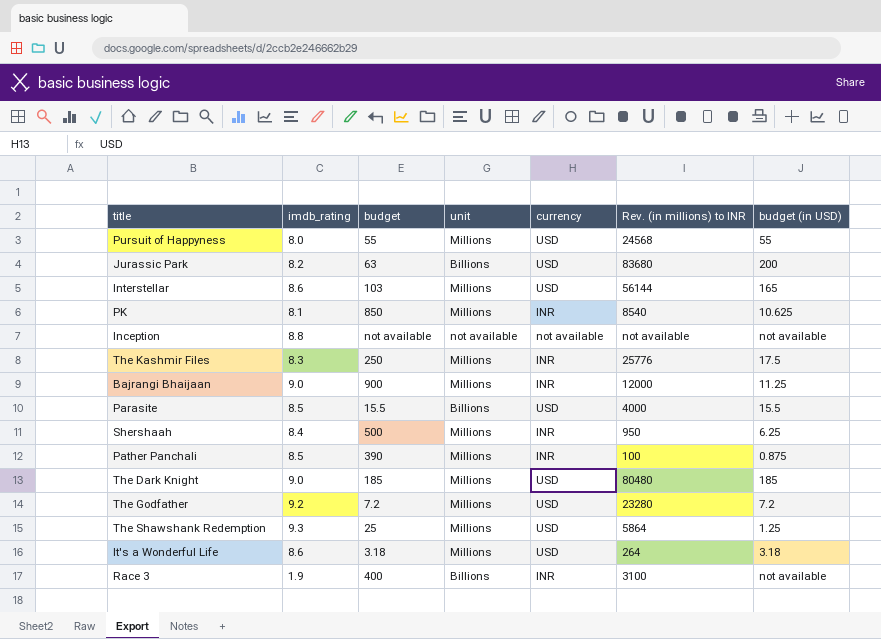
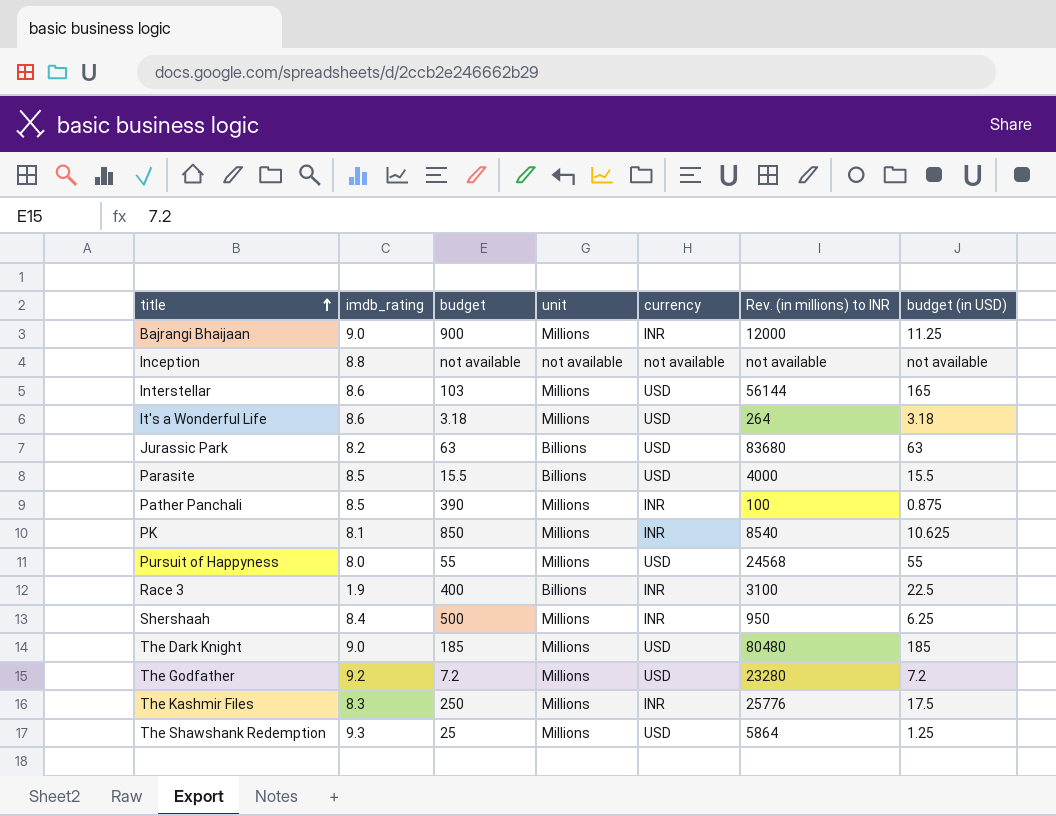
row order: none -> title ascending
Jurassic Park | budget (in USD): 200 -> 63
Race 3 | budget (in USD): not available -> 22.5

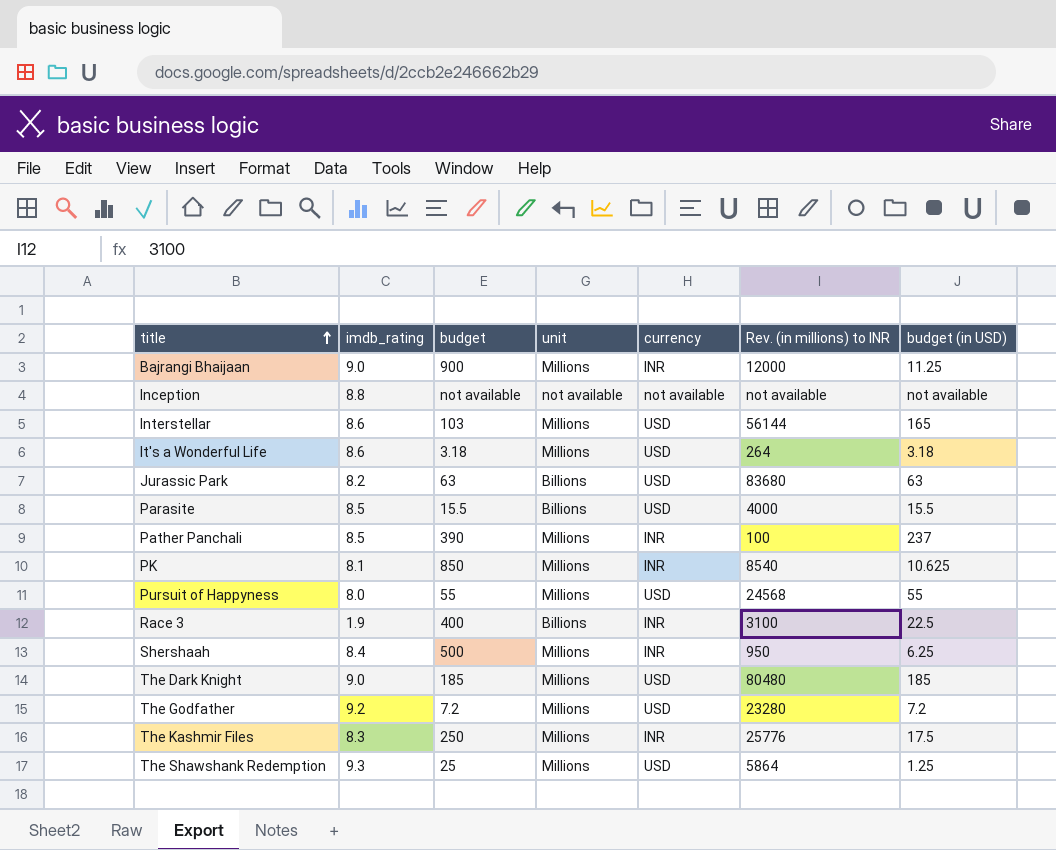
Pather Panchali | budget (in USD): 0.875 -> 237

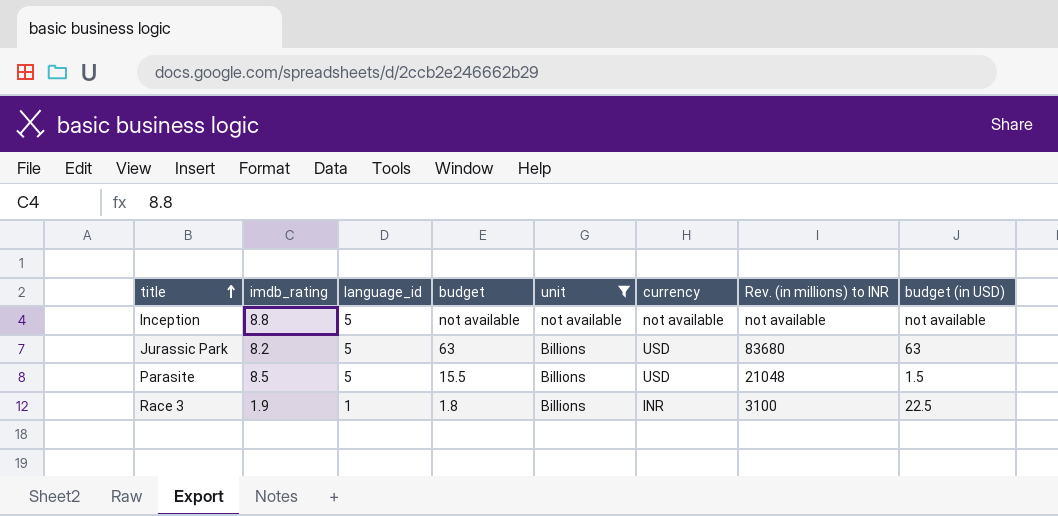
filter: none -> unit != Millions
column language_id | position: none -> 3
Parasite | Rev. (in millions) to INR: 4000 -> 21048
Parasite | budget (in USD): 15.5 -> 1.5
Race 3 | budget: 400 -> 1.8

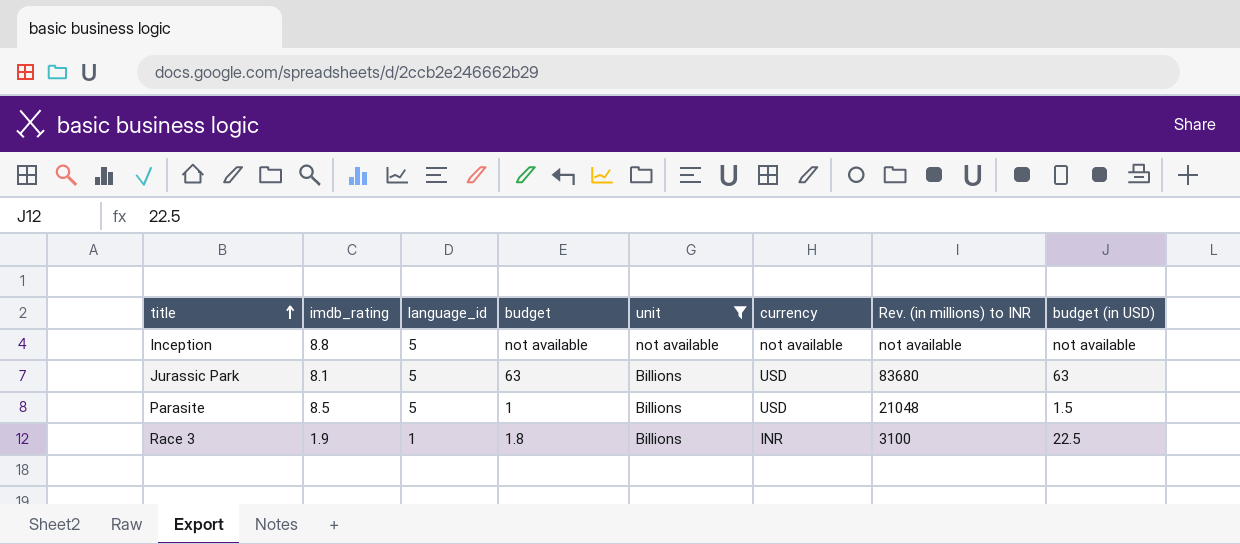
Jurassic Park | imdb_rating: 8.2 -> 8.1
Parasite | budget: 15.5 -> 1

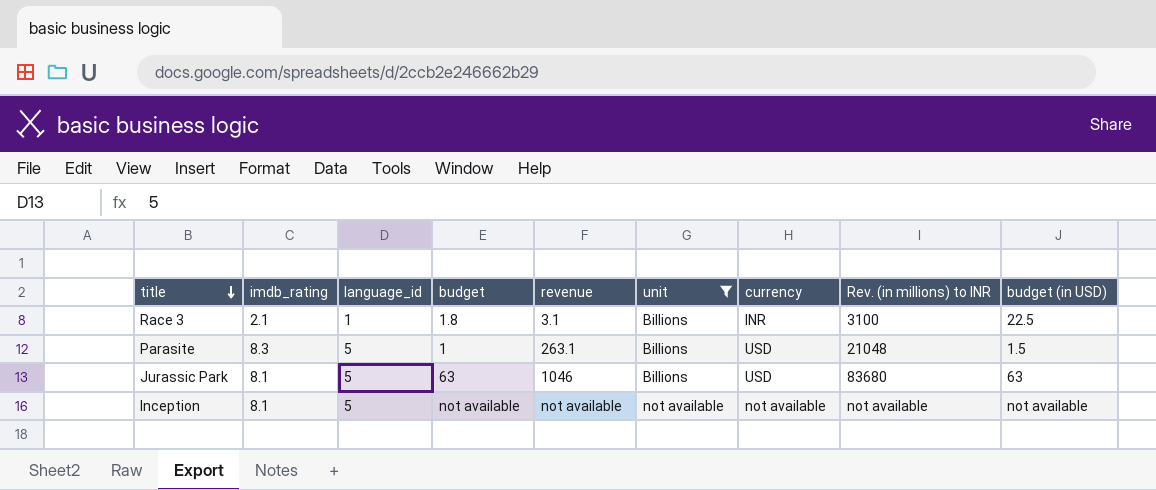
row order: title ascending -> title descending
column revenue | position: none -> 5
Race 3 | imdb_rating: 1.9 -> 2.1
Parasite | imdb_rating: 8.5 -> 8.3
Inception | imdb_rating: 8.8 -> 8.1

